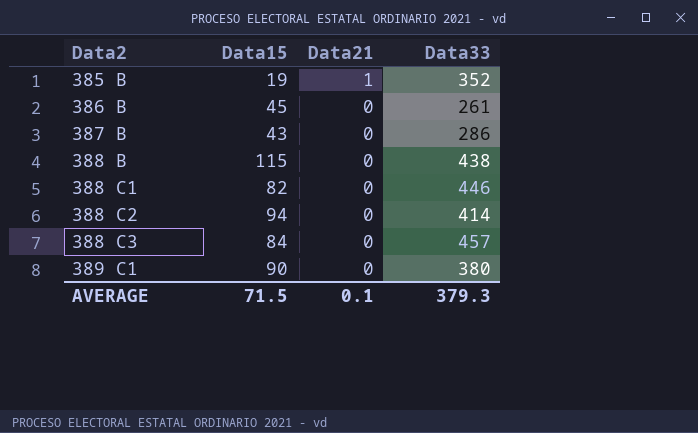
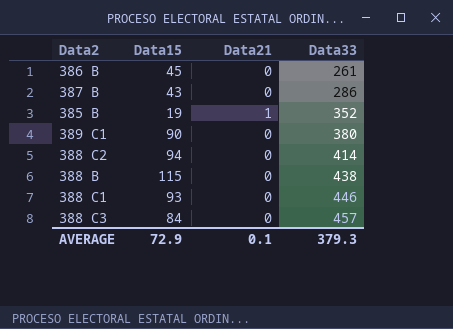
row order: Data2 ascending -> Data33 ascending
388 C1 | Data15: 82 -> 93
AVERAGE | Data15: 71.5 -> 72.9

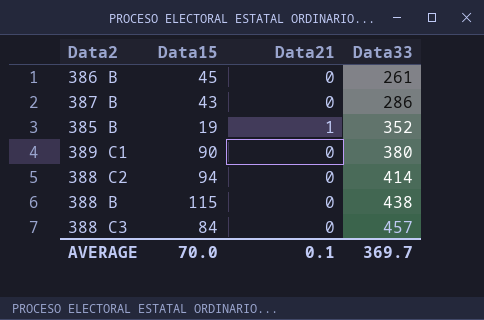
row 388 C1: 93 | 0 | 446 -> none
AVERAGE | Data15: 72.9 -> 70.0
AVERAGE | Data33: 379.3 -> 369.7

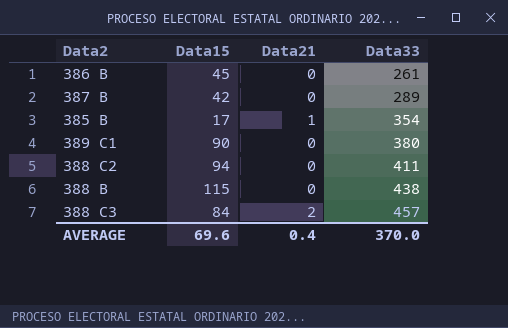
387 B | Data15: 43 -> 42
387 B | Data33: 286 -> 289
385 B | Data15: 19 -> 17
385 B | Data33: 352 -> 354
388 C2 | Data33: 414 -> 411
388 C3 | Data21: 0 -> 2
AVERAGE | Data15: 70.0 -> 69.6
AVERAGE | Data21: 0.1 -> 0.4
AVERAGE | Data33: 369.7 -> 370.0

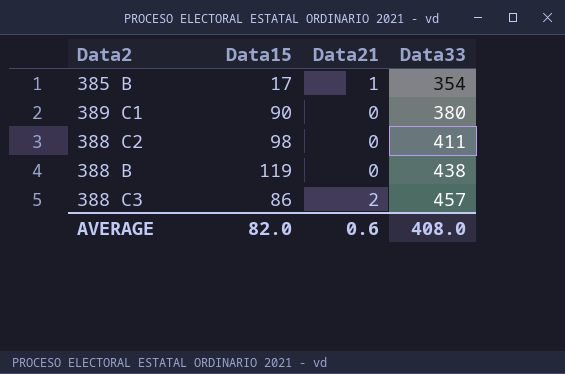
row 386 B: 45 | 0 | 261 -> none
row 387 B: 42 | 0 | 289 -> none
388 C2 | Data15: 94 -> 98
388 B | Data15: 115 -> 119
388 C3 | Data15: 84 -> 86
AVERAGE | Data15: 69.6 -> 82.0
AVERAGE | Data21: 0.4 -> 0.6
AVERAGE | Data33: 370.0 -> 408.0

